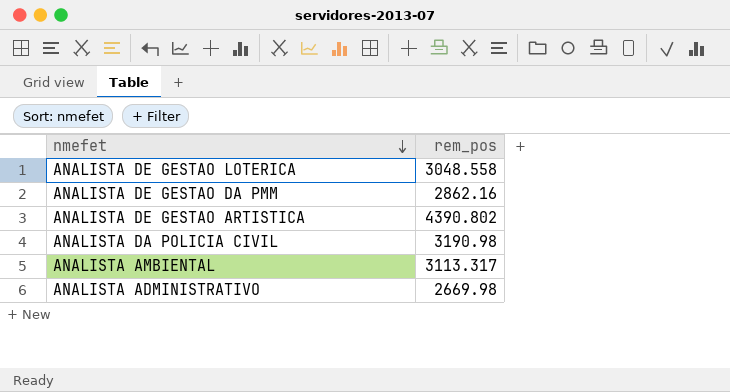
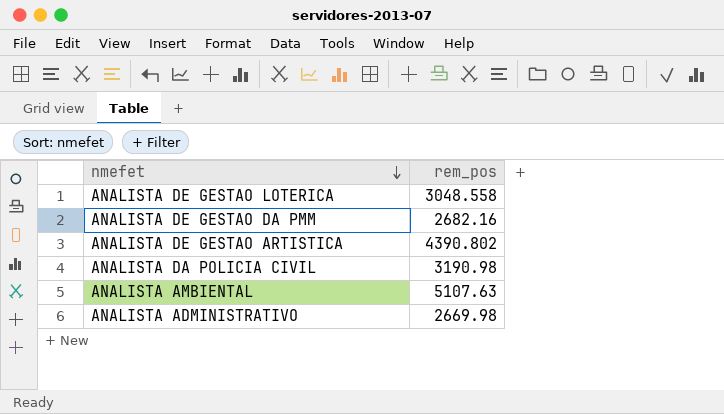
ANALISTA DE GESTAO DA PMM | rem_pos: 2862.16 -> 2682.16
ANALISTA AMBIENTAL | rem_pos: 3113.317 -> 5107.63

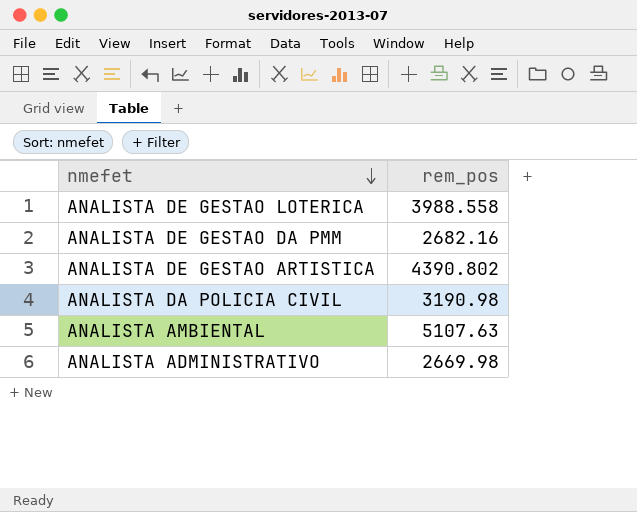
ANALISTA DE GESTAO LOTERICA | rem_pos: 3048.558 -> 3988.558

